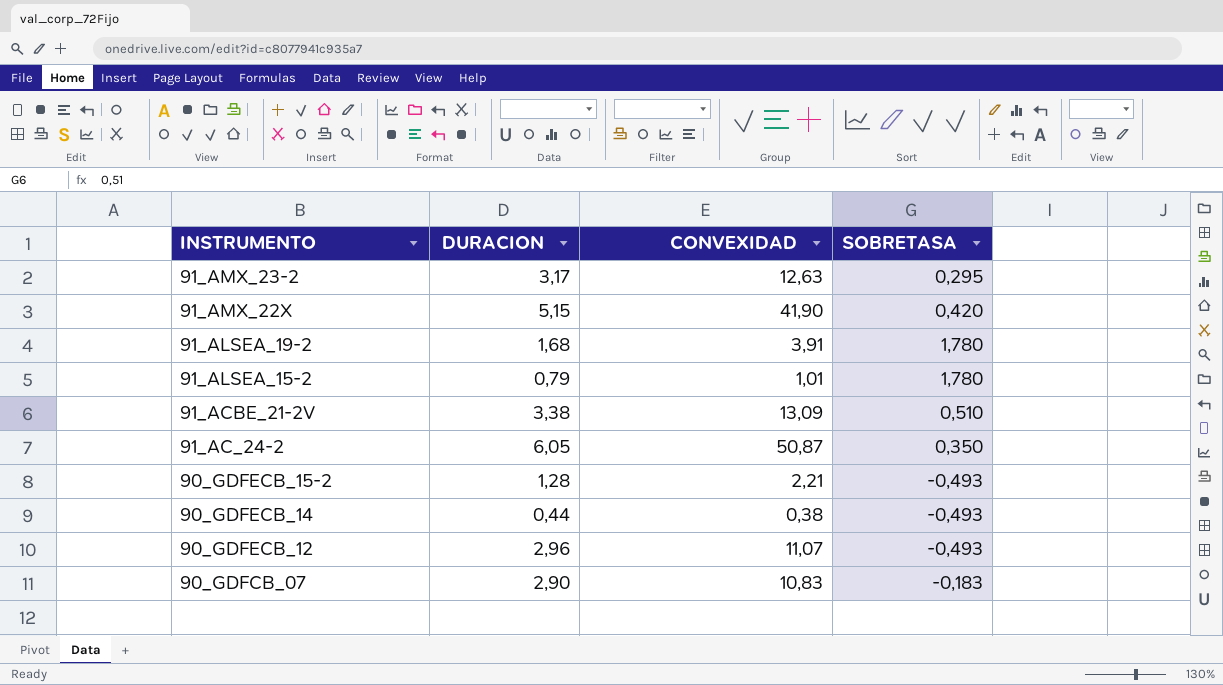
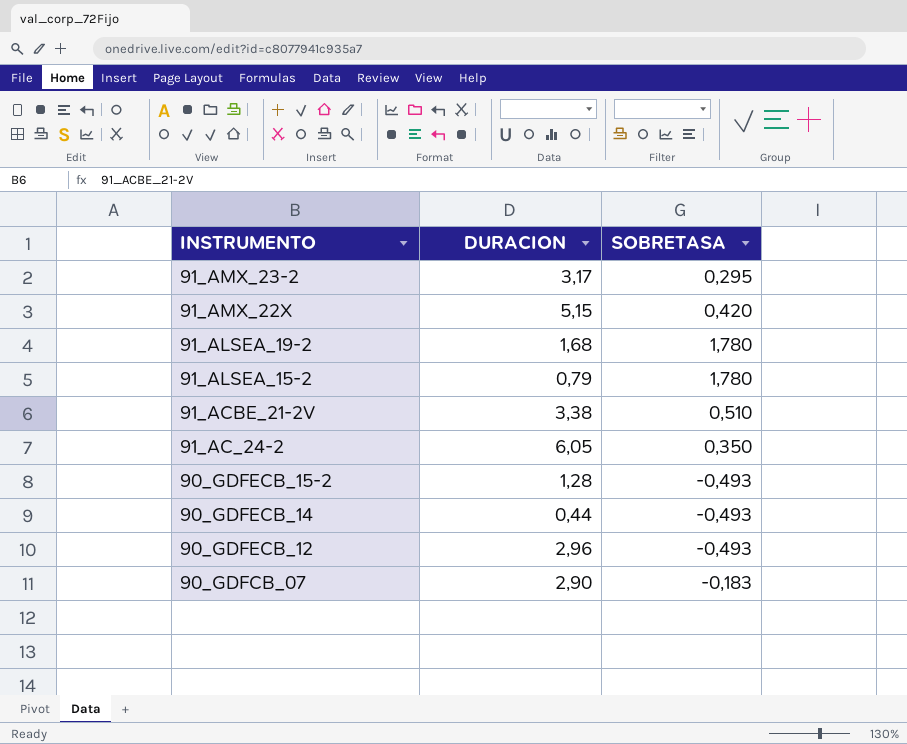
column CONVEXIDAD | position: 3 -> none

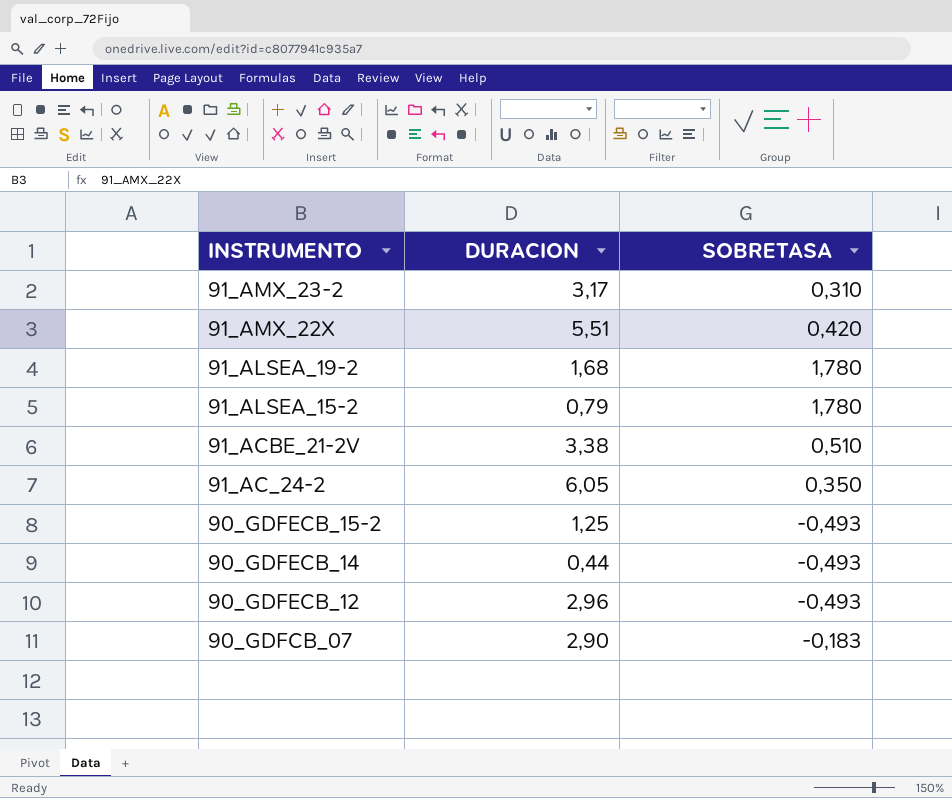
91_AMX_23-2 | SOBRETASA: 0,295 -> 0,310
91_AMX_22X | DURACION: 5,15 -> 5,51
90_GDFECB_15-2 | DURACION: 1,28 -> 1,25

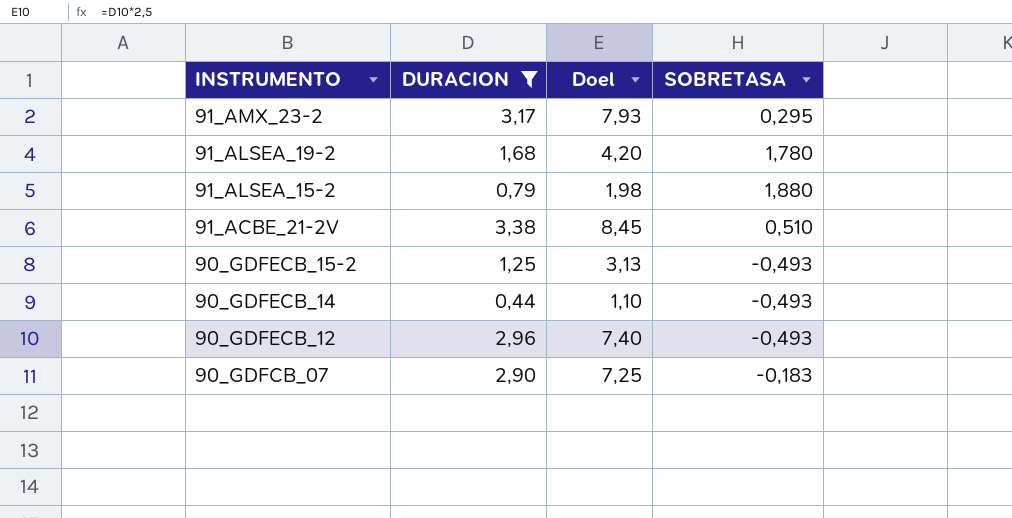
filter: none -> DURACION <= 3,38
column Doel | formula: none -> [DURACION] * 2,5
91_AMX_23-2 | SOBRETASA: 0,310 -> 0,295
91_ALSEA_15-2 | SOBRETASA: 1,780 -> 1,880

